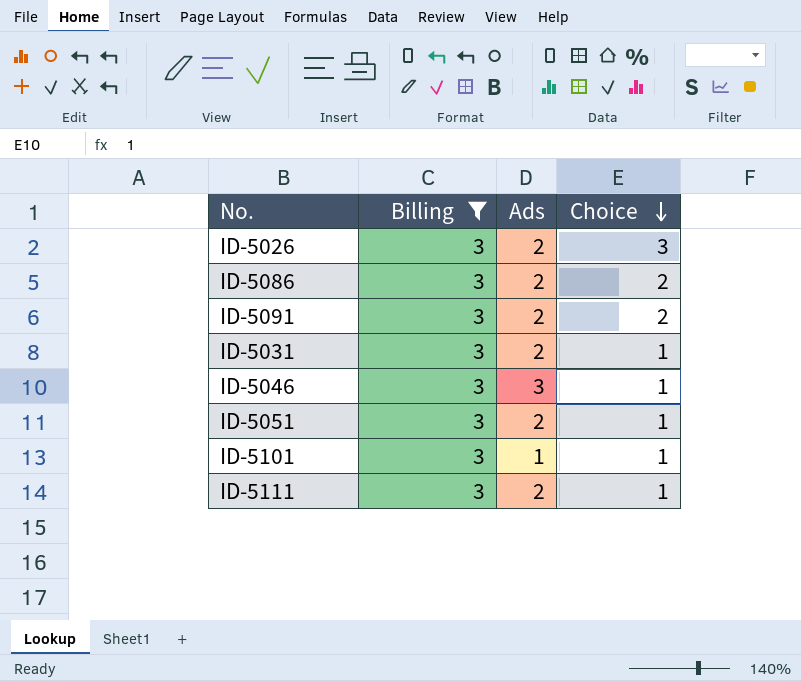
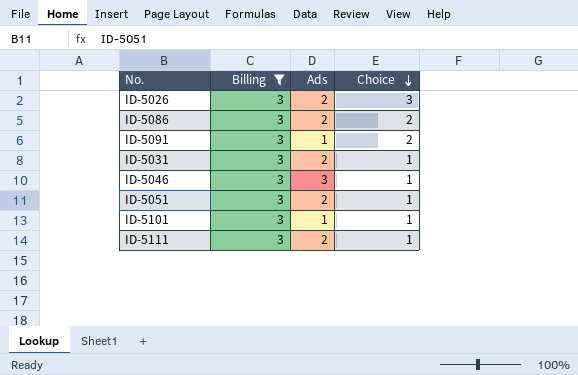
ID-5091 | Ads: 2 -> 1

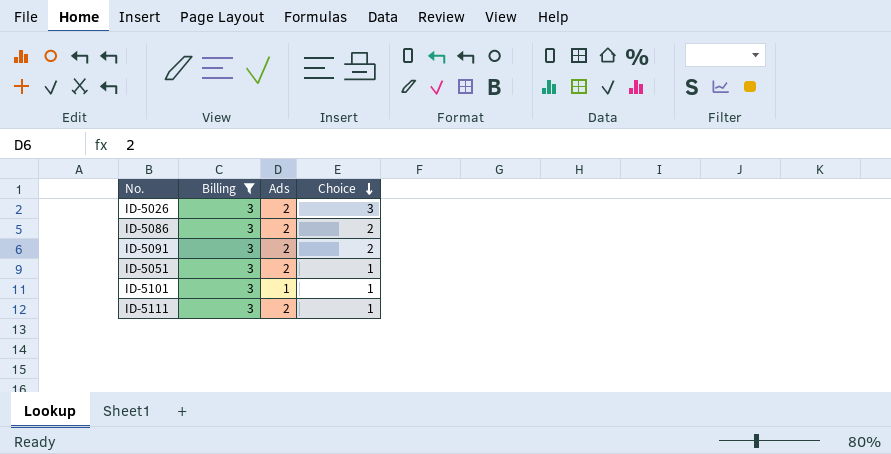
row ID-5031: 3 | 2 | 1 -> none
row ID-5046: 3 | 3 | 1 -> none
ID-5091 | Ads: 1 -> 2

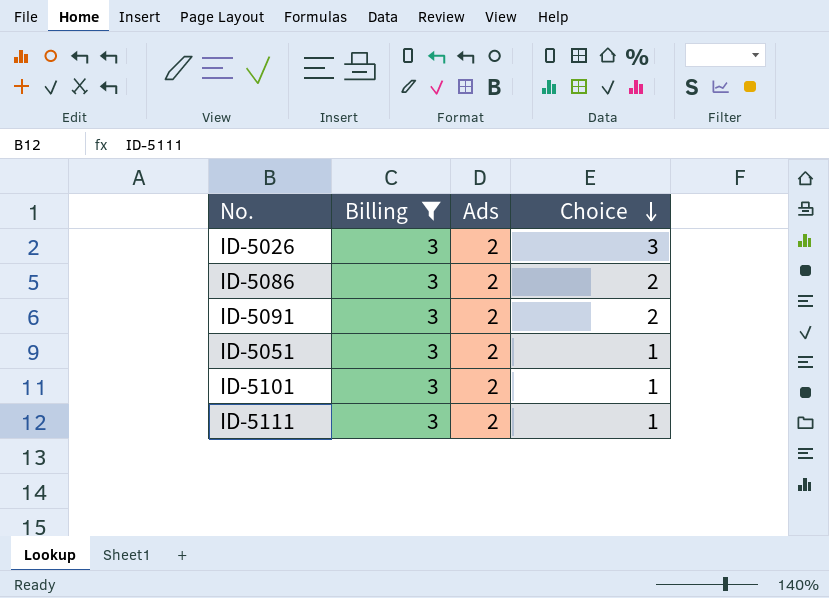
ID-5101 | Ads: 1 -> 2

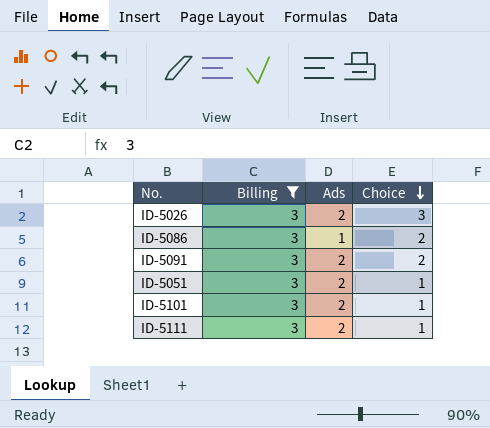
ID-5086 | Ads: 2 -> 1

